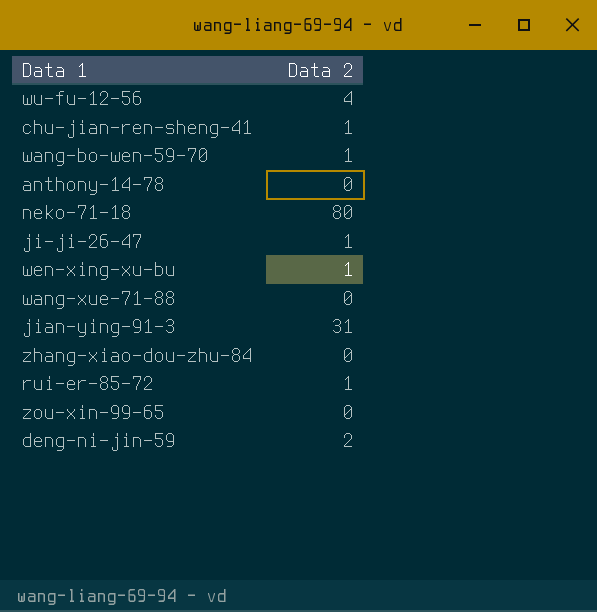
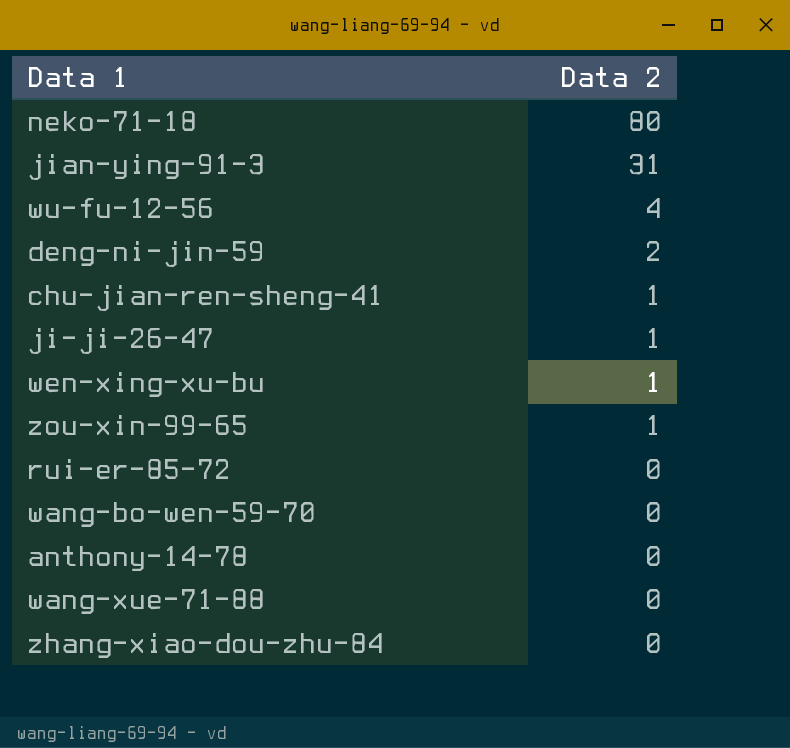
row order: none -> Data 2 descending
zou-xin-99-65 | Data 2: 0 -> 1
rui-er-85-72 | Data 2: 1 -> 0
wang-bo-wen-59-70 | Data 2: 1 -> 0

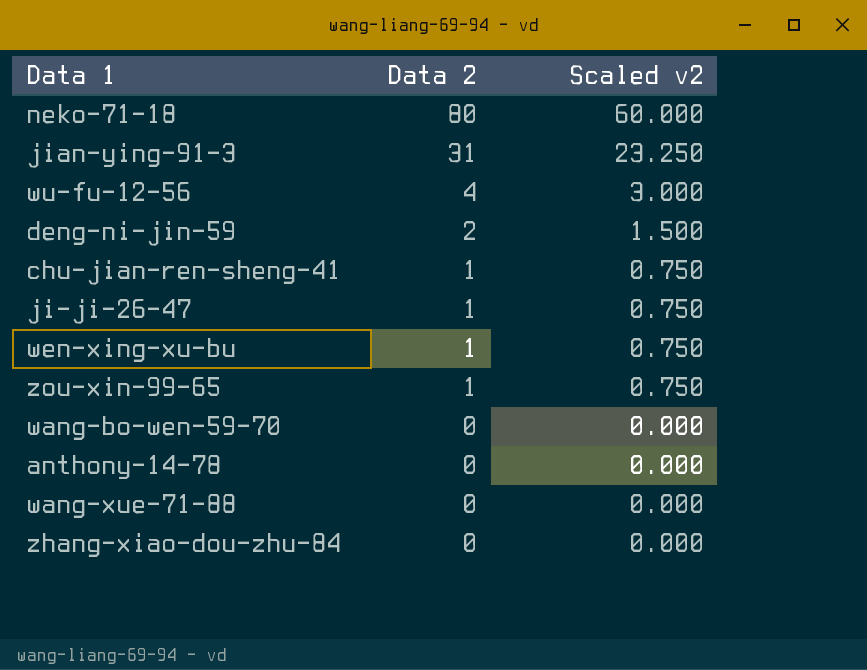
column Scaled v2 | formula: none -> [Data 2] * 0.75
row rui-er-85-72: 0 -> none

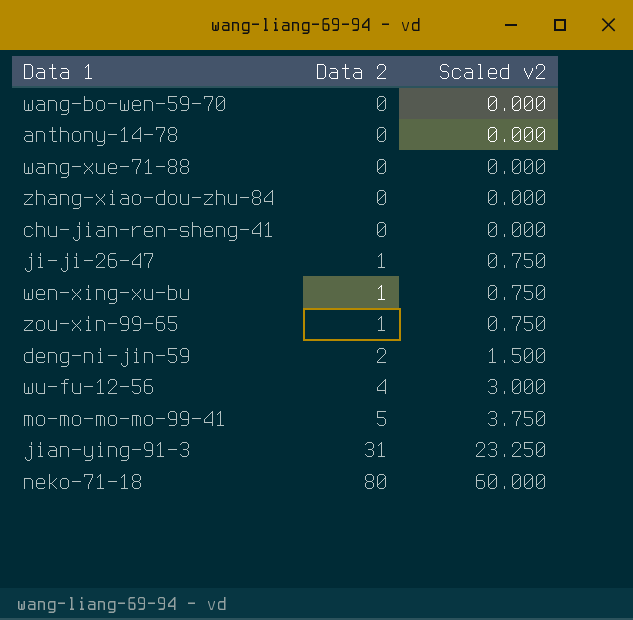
row order: Data 2 descending -> Data 2 ascending
chu-jian-ren-sheng-41 | Data 2: 1 -> 0
chu-jian-ren-sheng-41 | Scaled v2: 0.750 -> 0.000
row mo-mo-mo-mo-99-41: none -> 5 | 3.750

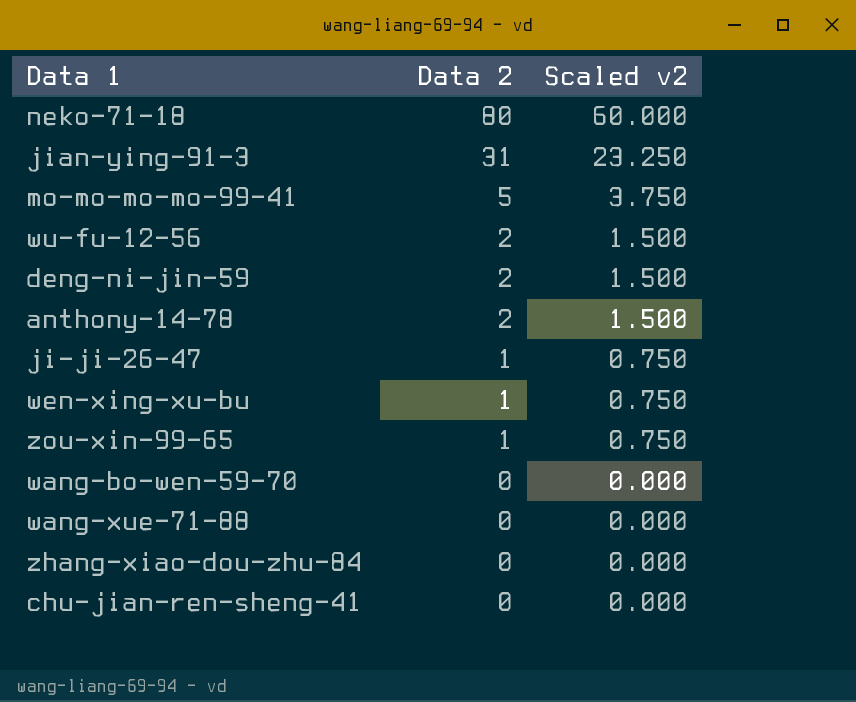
row order: Data 2 ascending -> Data 2 descending
wu-fu-12-56 | Data 2: 4 -> 2
wu-fu-12-56 | Scaled v2: 3.000 -> 1.500
anthony-14-78 | Data 2: 0 -> 2
anthony-14-78 | Scaled v2: 0.000 -> 1.500

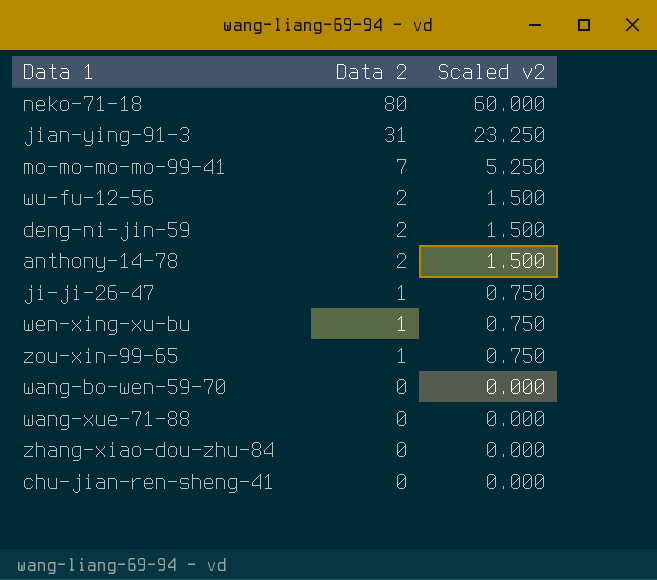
mo-mo-mo-mo-99-41 | Data 2: 5 -> 7
mo-mo-mo-mo-99-41 | Scaled v2: 3.750 -> 5.250

